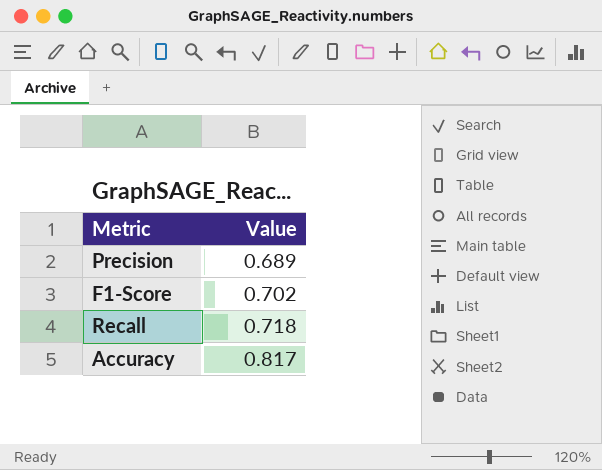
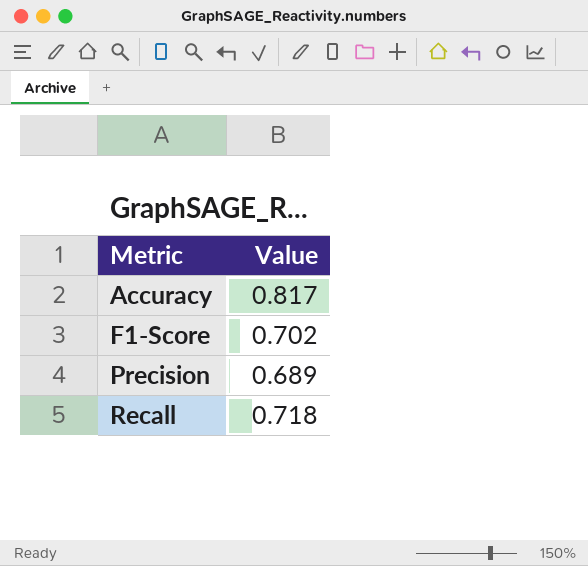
row order: Value ascending -> Metric ascending

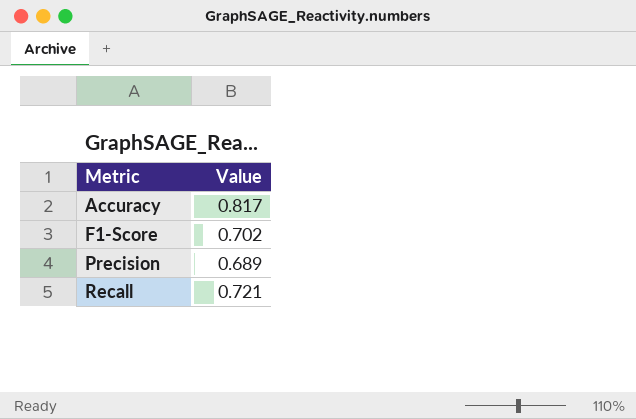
Recall | Value: 0.718 -> 0.721

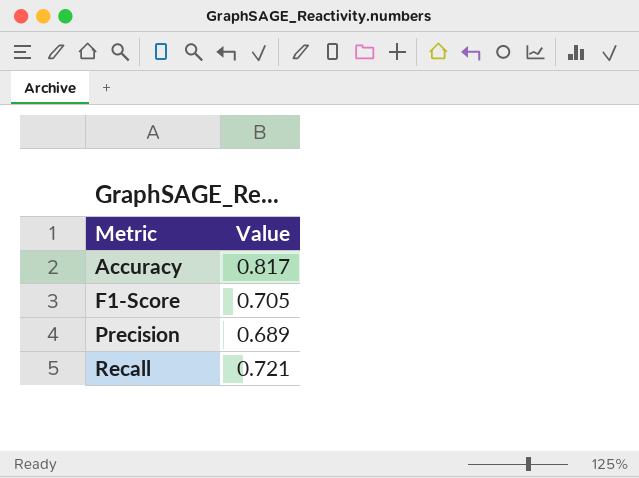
F1-Score | Value: 0.702 -> 0.705

